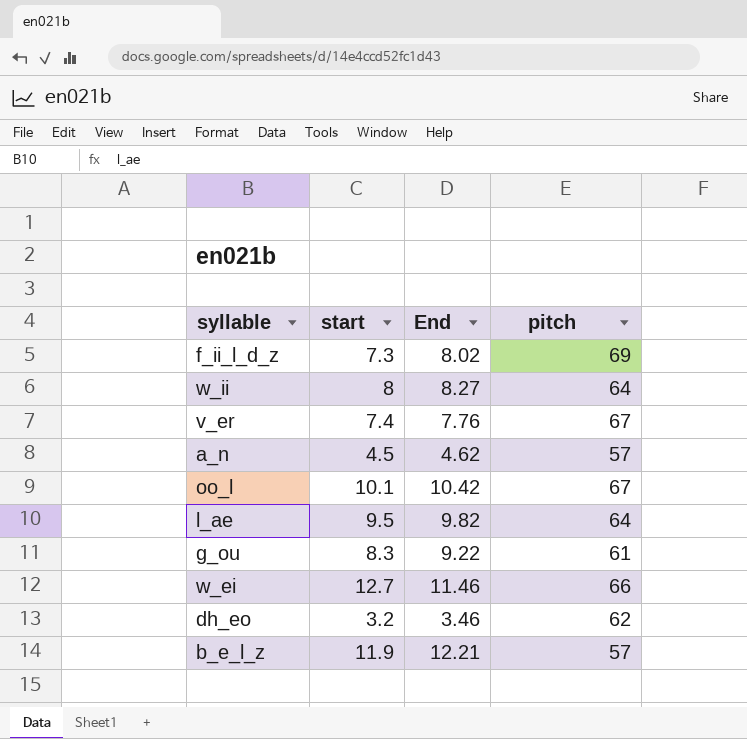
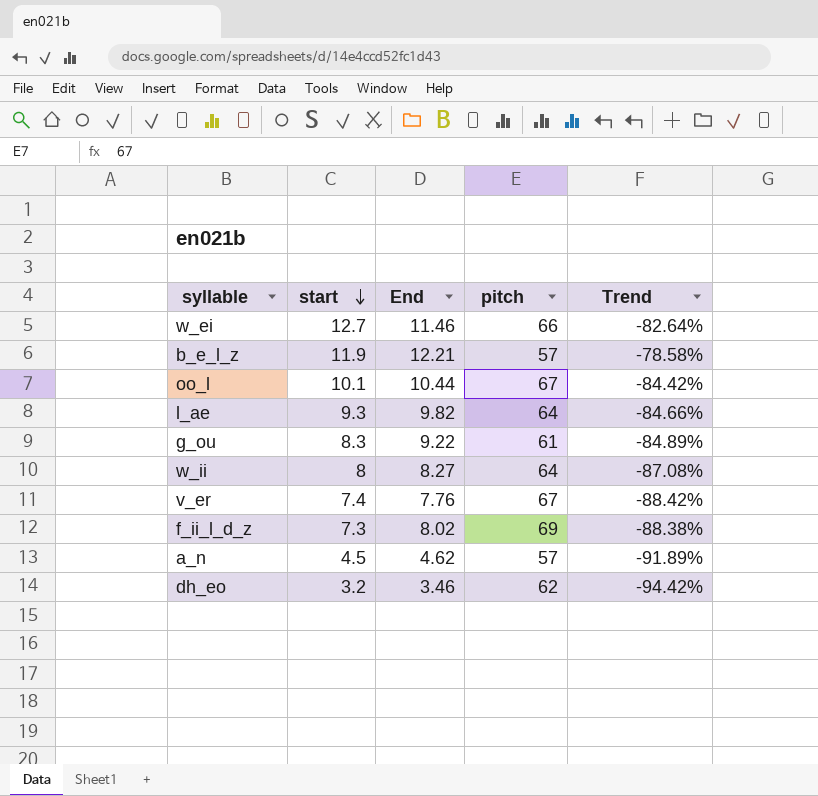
row order: none -> start descending
column Trend | formula: none -> ([End] - [pitch]) / [pitch]
oo_l | End: 10.42 -> 10.44
l_ae | start: 9.5 -> 9.3

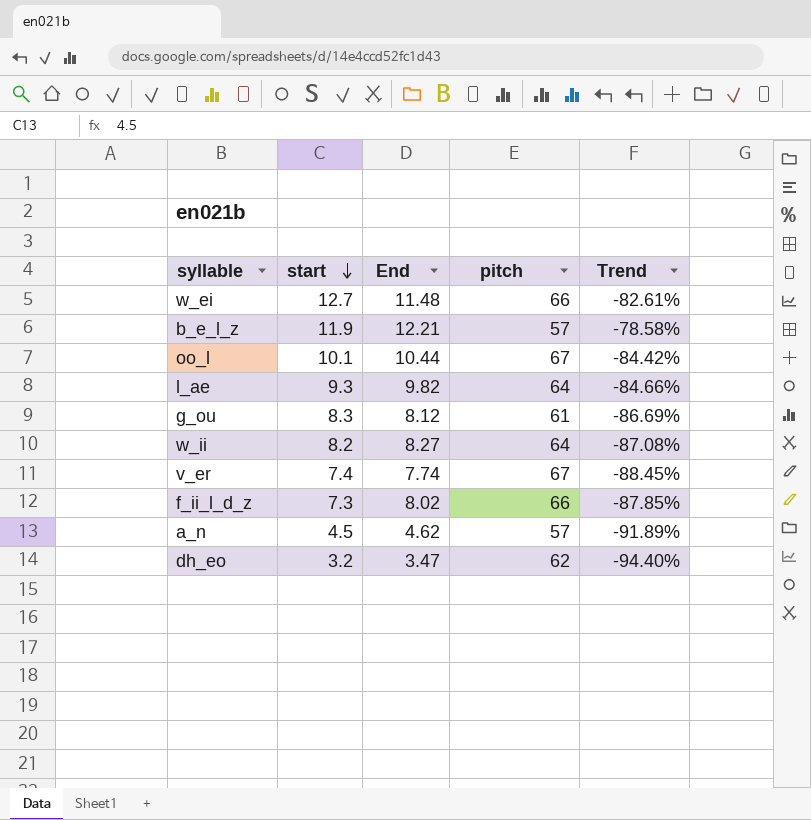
w_ei | End: 11.46 -> 11.48
w_ei | Trend: -82.64% -> -82.61%
g_ou | End: 9.22 -> 8.12
g_ou | Trend: -84.89% -> -86.69%
w_ii | start: 8 -> 8.2
v_er | End: 7.76 -> 7.74
v_er | Trend: -88.42% -> -88.45%
f_ii_l_d_z | pitch: 69 -> 66
f_ii_l_d_z | Trend: -88.38% -> -87.85%
dh_eo | End: 3.46 -> 3.47
dh_eo | Trend: -94.42% -> -94.40%

